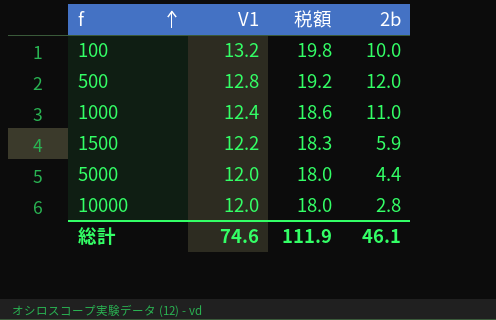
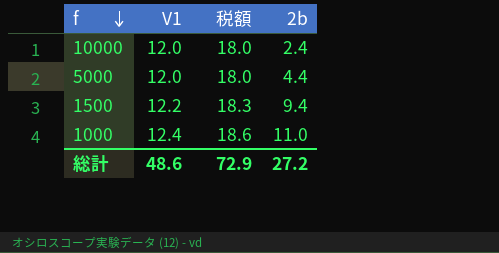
row order: f ascending -> f descending
row 100: 13.2 | 19.8 | 10.0 -> none
row 500: 12.8 | 19.2 | 12.0 -> none
10000 | 2b: 2.8 -> 2.4
1500 | 2b: 5.9 -> 9.4
総計 | V1: 74.6 -> 48.6
総計 | 税額: 111.9 -> 72.9
総計 | 2b: 46.1 -> 27.2

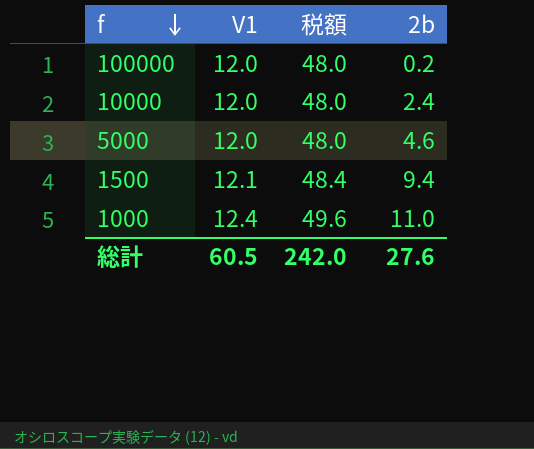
column 税額 | formula: [V1] * 1.5 -> [V1] * 4
row 100000: none -> 12.0 | 48.0 | 0.2
5000 | 2b: 4.4 -> 4.6
1500 | V1: 12.2 -> 12.1
総計 | V1: 48.6 -> 60.5
総計 | 税額: 72.9 -> 242.0
総計 | 2b: 27.2 -> 27.6

